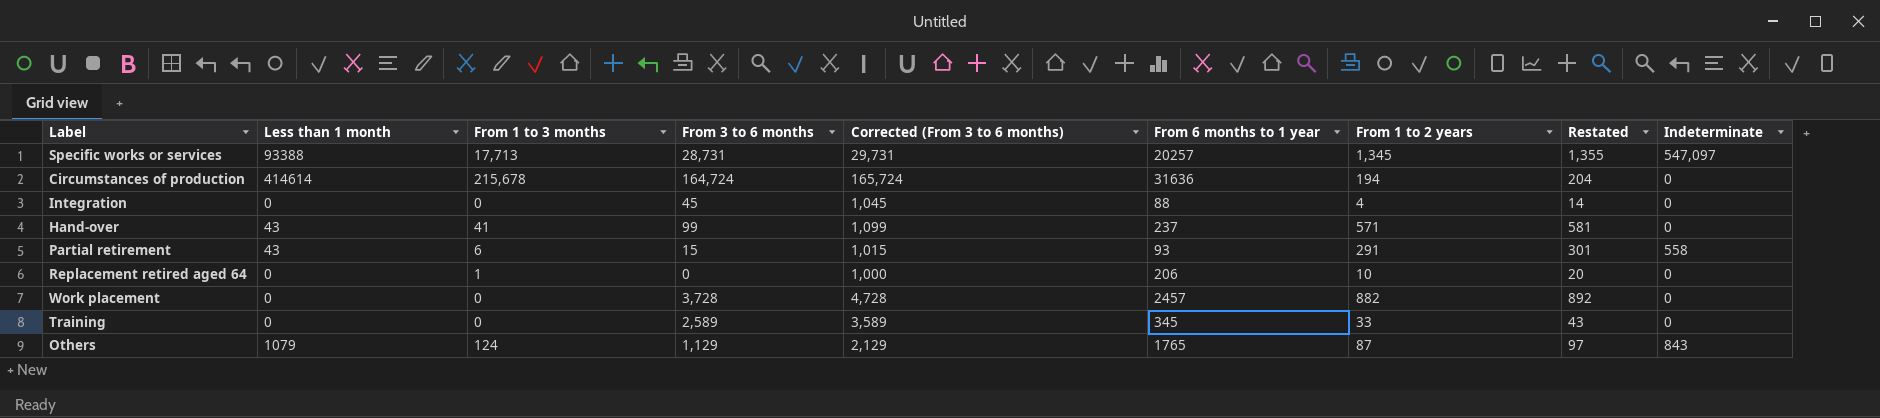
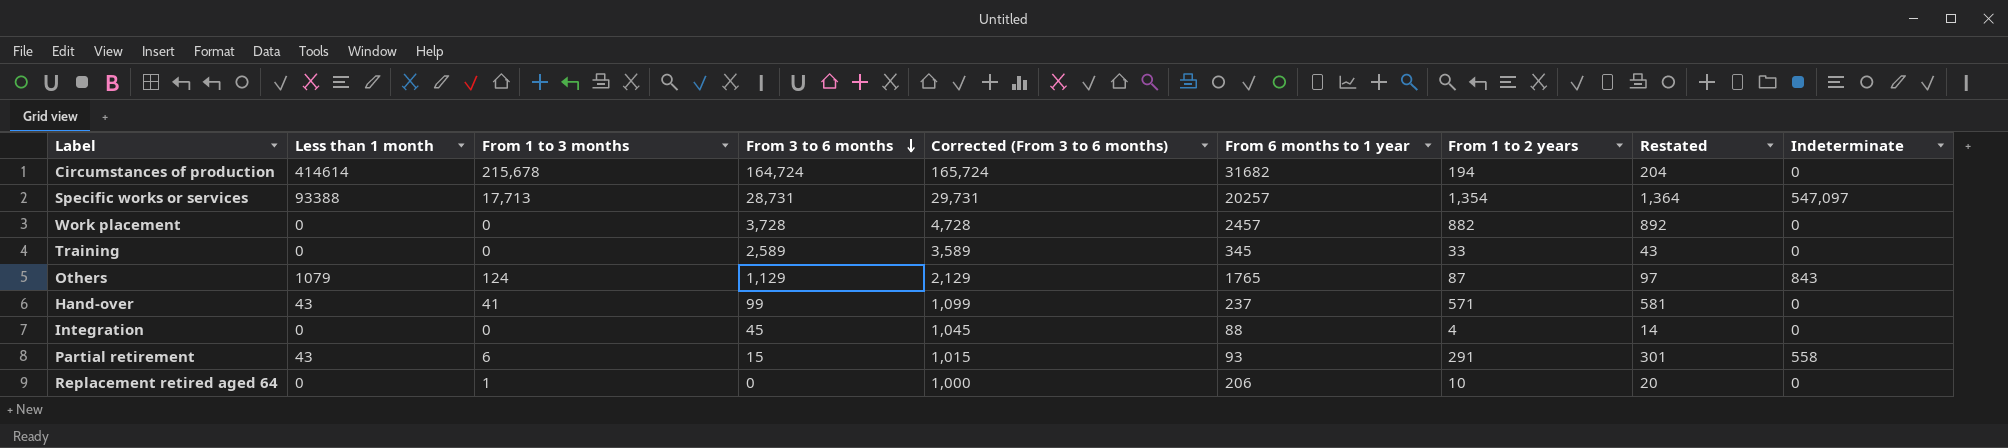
row order: none -> From 3 to 6 months descending
Circumstances of production | From 6 months to 1 year: 31636 -> 31682
Specific works or services | From 1 to 2 years: 1,345 -> 1,354
Specific works or services | Restated: 1,355 -> 1,364

